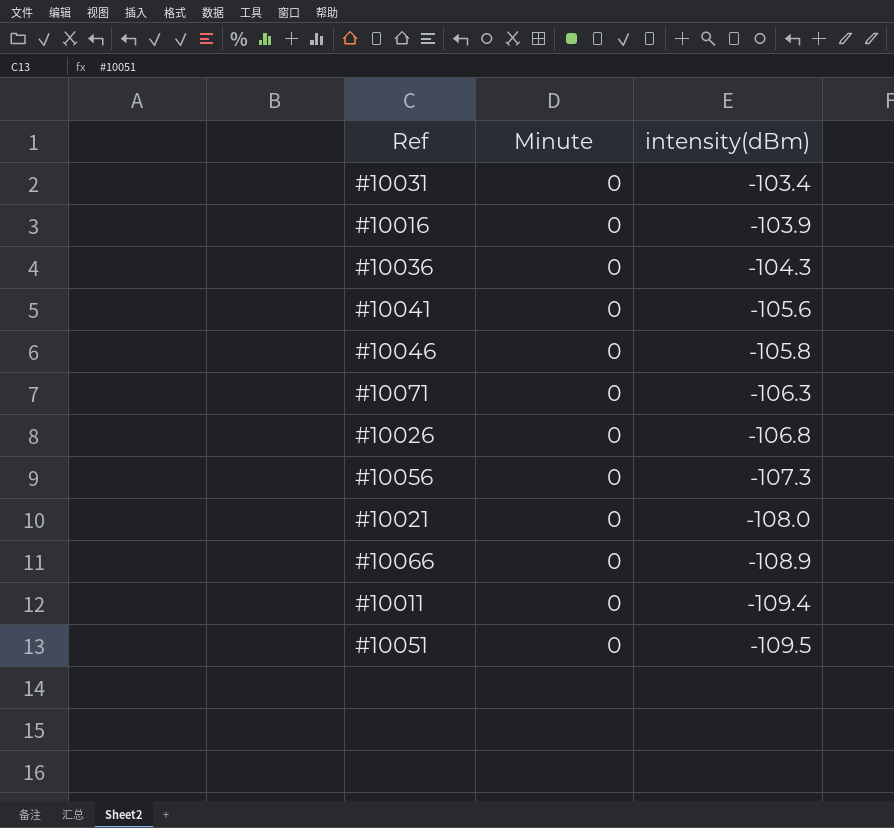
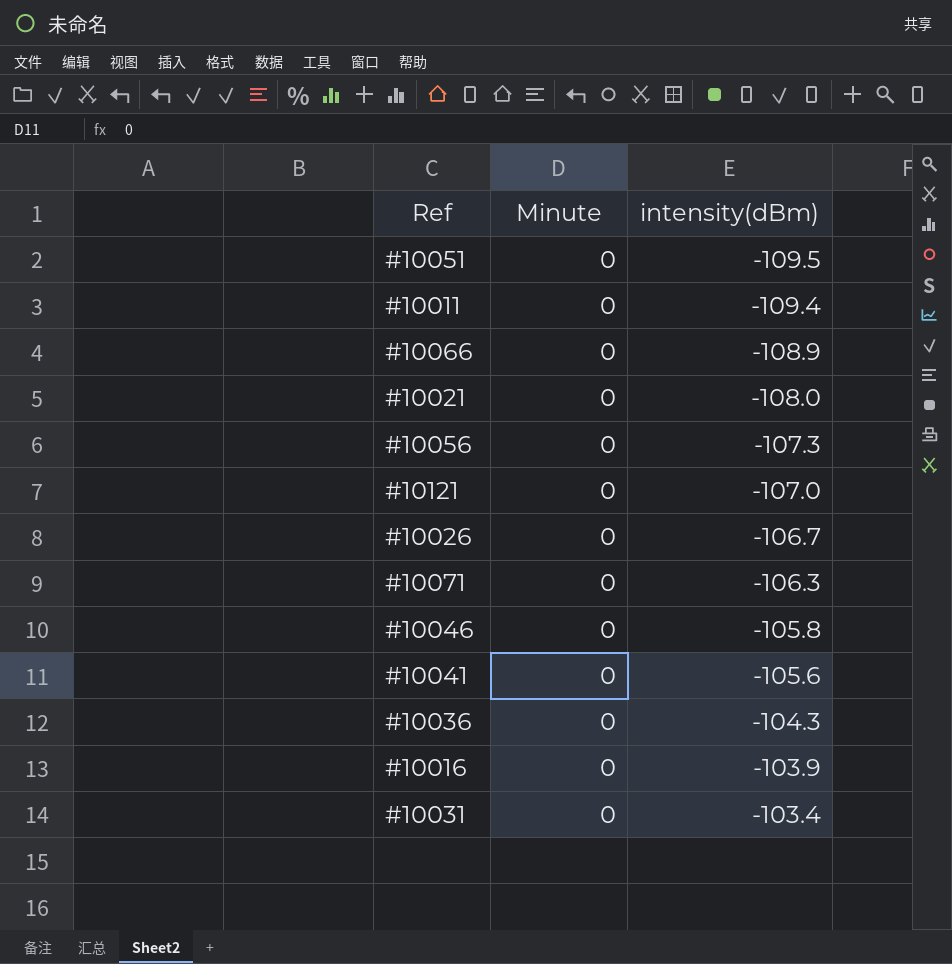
row order: intensity(dBm) descending -> intensity(dBm) ascending
row #10121: none -> 0 | -107.0
#10026 | intensity(dBm): -106.8 -> -106.7

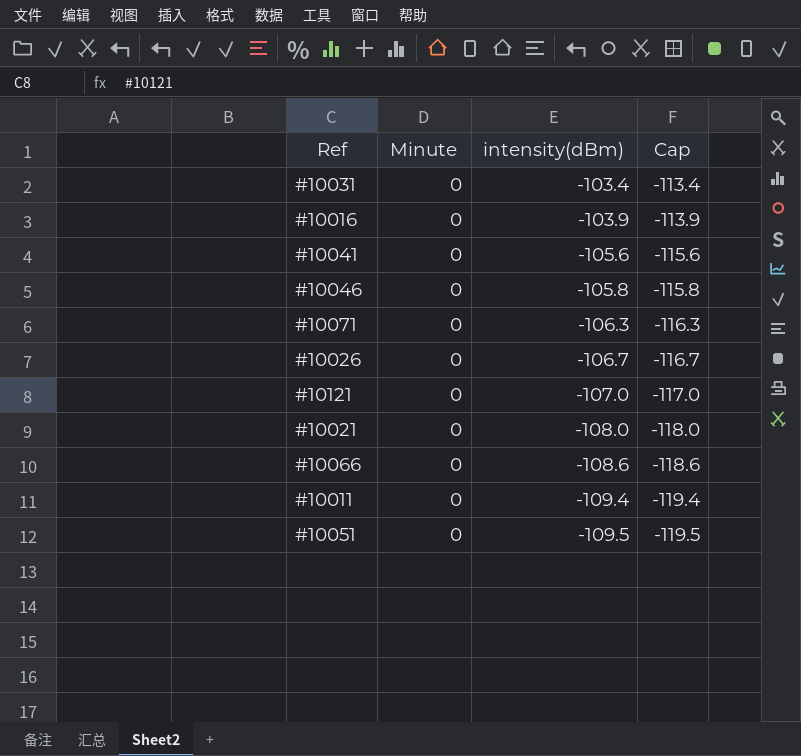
row order: intensity(dBm) ascending -> intensity(dBm) descending
column Cap | formula: none -> [intensity(dBm)] - 10
row #10056: 0 | -107.3 -> none
row #10036: 0 | -104.3 -> none
#10066 | intensity(dBm): -108.9 -> -108.6

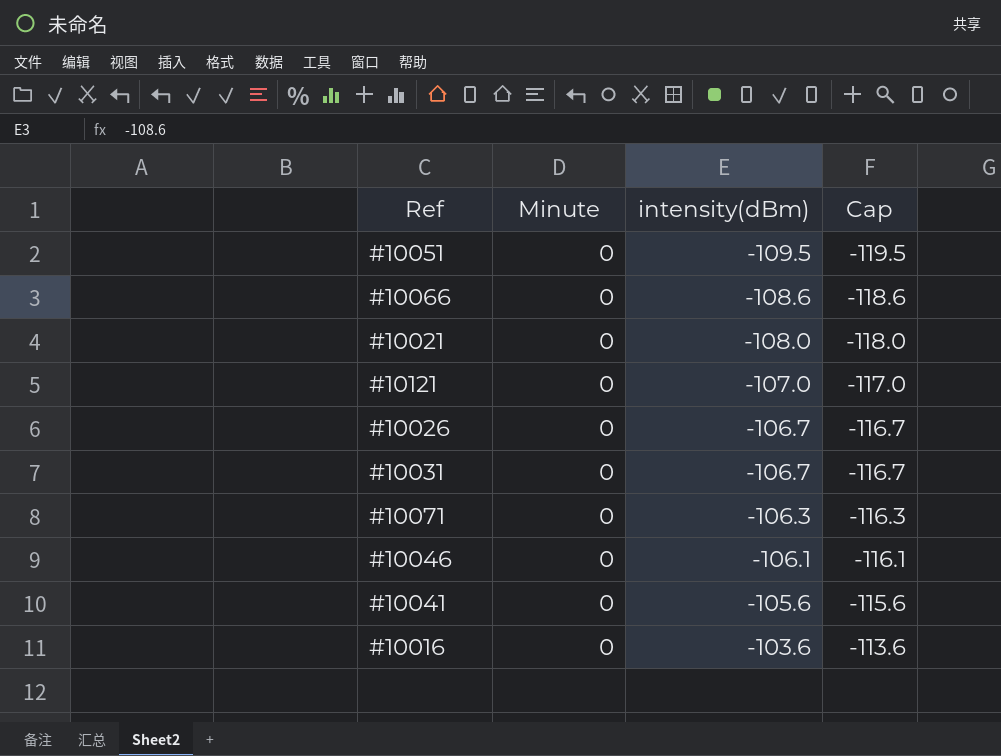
row order: intensity(dBm) descending -> intensity(dBm) ascending
row #10011: 0 | -109.4 | -119.4 -> none
#10031 | intensity(dBm): -103.4 -> -106.7
#10031 | Cap: -113.4 -> -116.7
#10046 | intensity(dBm): -105.8 -> -106.1
#10046 | Cap: -115.8 -> -116.1
#10016 | intensity(dBm): -103.9 -> -103.6
#10016 | Cap: -113.9 -> -113.6

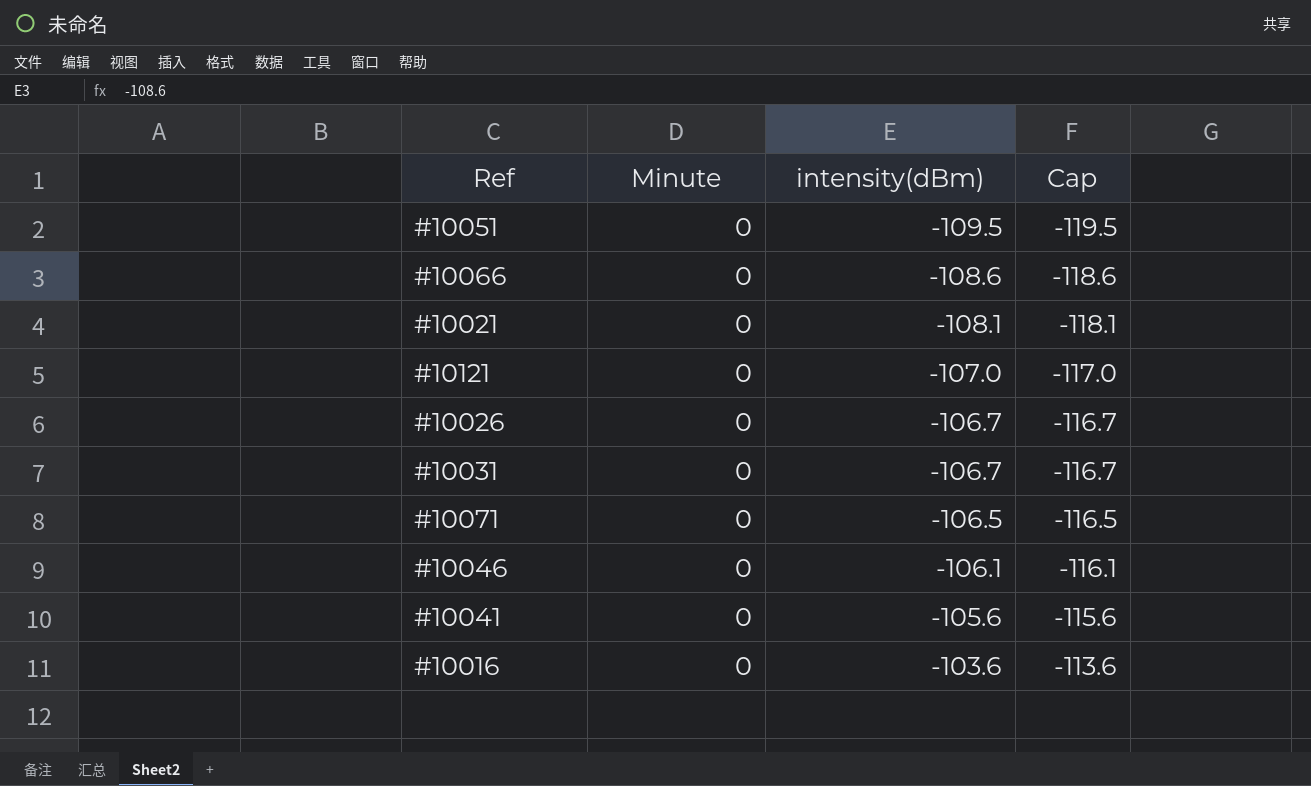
#10021 | intensity(dBm): -108.0 -> -108.1
#10021 | Cap: -118.0 -> -118.1
#10071 | intensity(dBm): -106.3 -> -106.5
#10071 | Cap: -116.3 -> -116.5

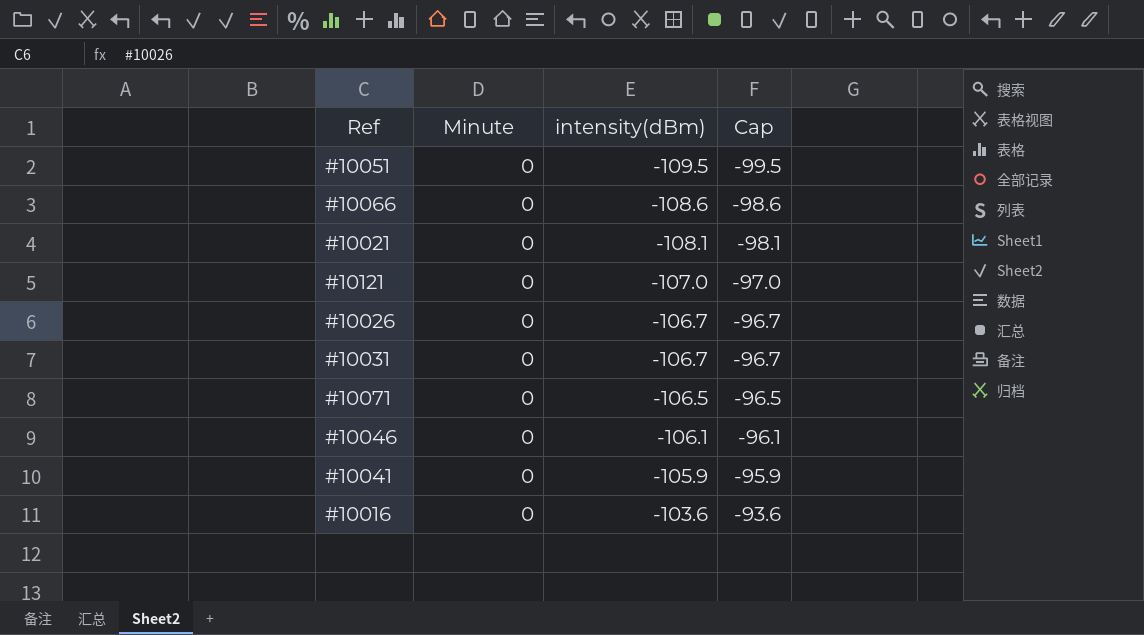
column Cap | formula: [intensity(dBm)] - 10 -> [intensity(dBm)] + 10
#10041 | intensity(dBm): -105.6 -> -105.9

